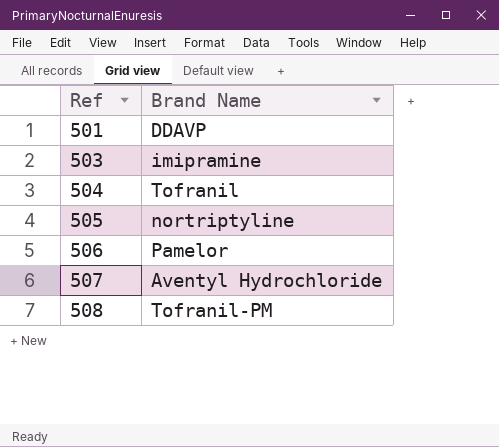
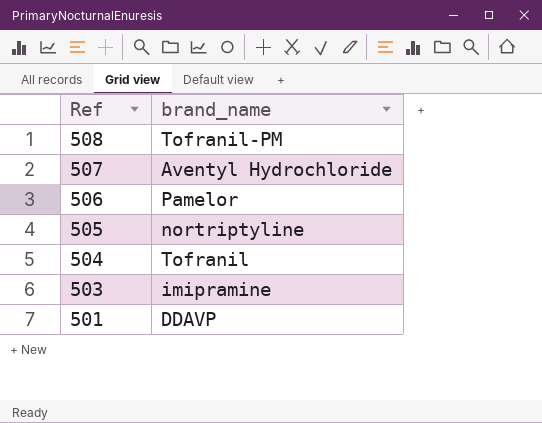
row order: Ref ascending -> Ref descending
column name: Brand Name -> brand_name

